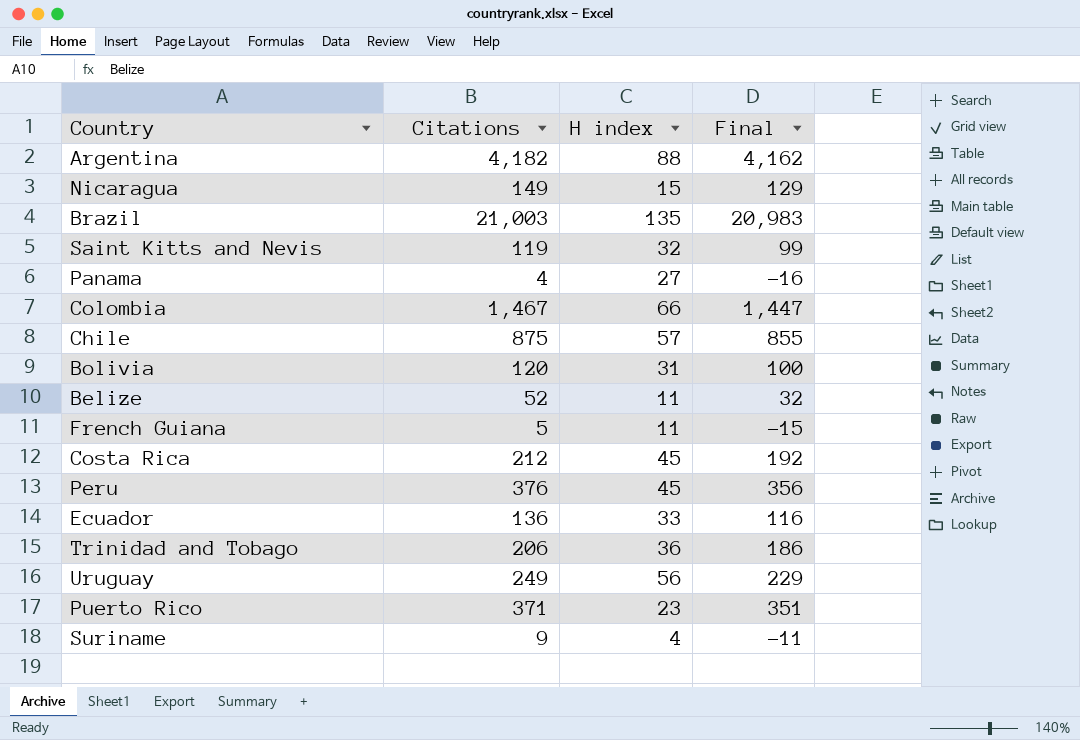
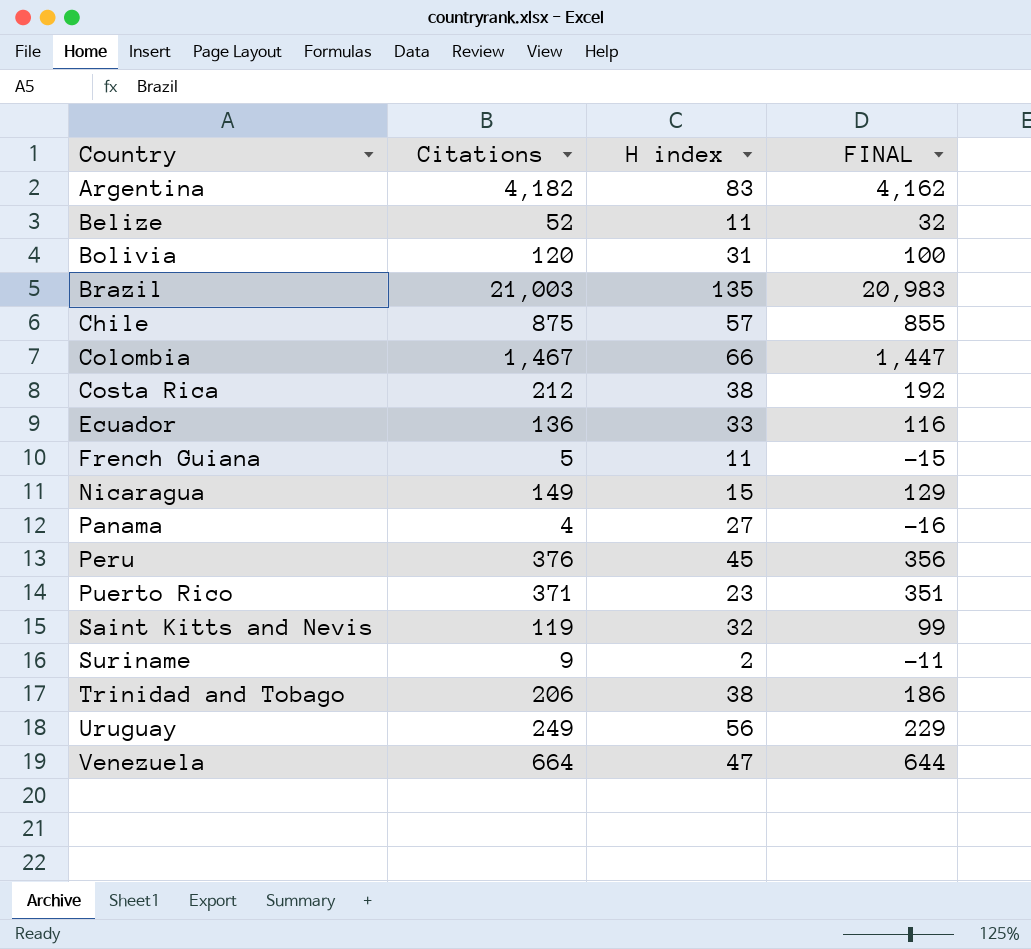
row order: none -> Country ascending
column name: Final -> FINAL
Argentina | H index: 88 -> 83
Costa Rica | H index: 45 -> 38
Suriname | H index: 4 -> 2
Trinidad and Tobago | H index: 36 -> 38
row Venezuela: none -> 664 | 47 | 644

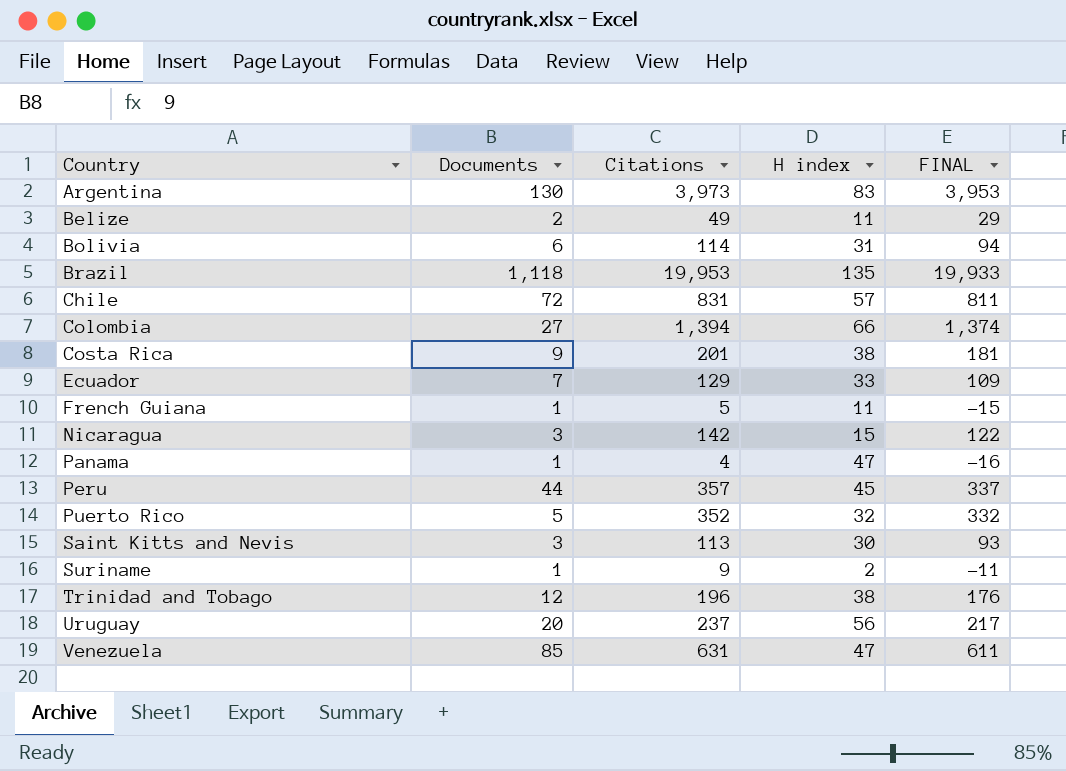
column Documents | position: none -> 2
Argentina | Citations: 4,182 -> 3,973
Argentina | FINAL: 4,162 -> 3,953
Belize | Citations: 52 -> 49
Belize | FINAL: 32 -> 29
Bolivia | Citations: 120 -> 114
Bolivia | FINAL: 100 -> 94
Brazil | Citations: 21,003 -> 19,953
Brazil | FINAL: 20,983 -> 19,933
Chile | Citations: 875 -> 831
Chile | FINAL: 855 -> 811
Colombia | Citations: 1,467 -> 1,394
Colombia | FINAL: 1,447 -> 1,374
Costa Rica | Citations: 212 -> 201
Costa Rica | FINAL: 192 -> 181
Ecuador | Citations: 136 -> 129
Ecuador | FINAL: 116 -> 109
Nicaragua | Citations: 149 -> 142
Nicaragua | FINAL: 129 -> 122
Panama | H index: 27 -> 47
Peru | Citations: 376 -> 357
Peru | FINAL: 356 -> 337
Puerto Rico | Citations: 371 -> 352
Puerto Rico | H index: 23 -> 32
Puerto Rico | FINAL: 351 -> 332
Saint Kitts and Nevis | Citations: 119 -> 113
Saint Kitts and Nevis | H index: 32 -> 30
Saint Kitts and Nevis | FINAL: 99 -> 93
Trinidad and Tobago | Citations: 206 -> 196
Trinidad and Tobago | FINAL: 186 -> 176
Uruguay | Citations: 249 -> 237
Uruguay | FINAL: 229 -> 217
Venezuela | Citations: 664 -> 631
Venezuela | FINAL: 644 -> 611

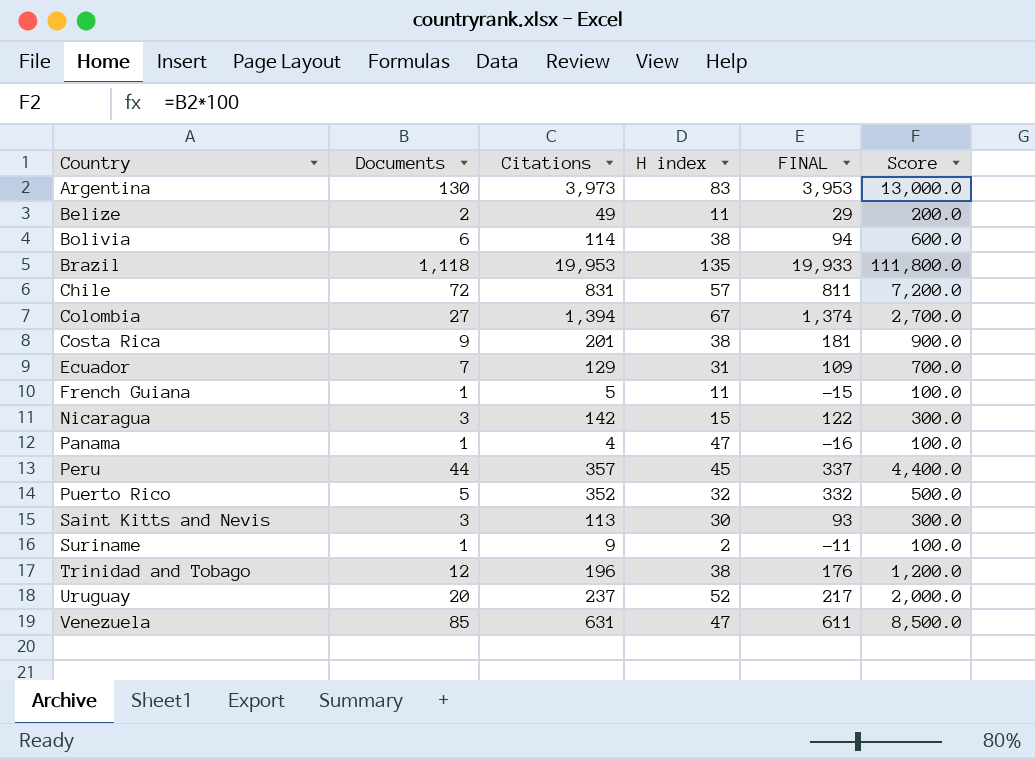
column Score | formula: none -> [Documents] * 100
Bolivia | H index: 31 -> 38
Colombia | H index: 66 -> 67
Ecuador | H index: 33 -> 31
Uruguay | H index: 56 -> 52

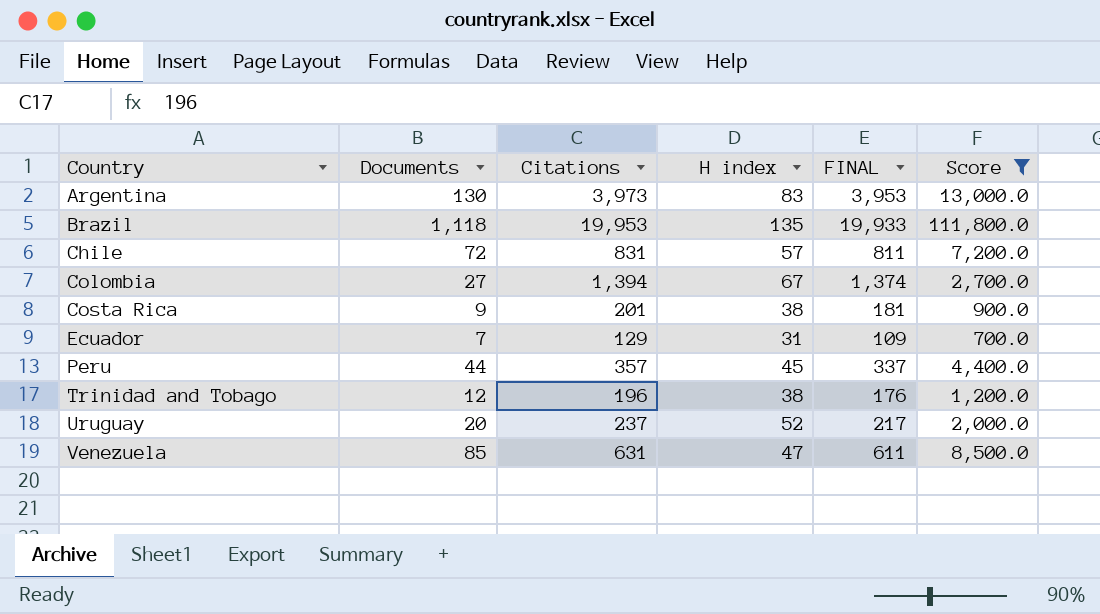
filter: none -> Score >= 700.0

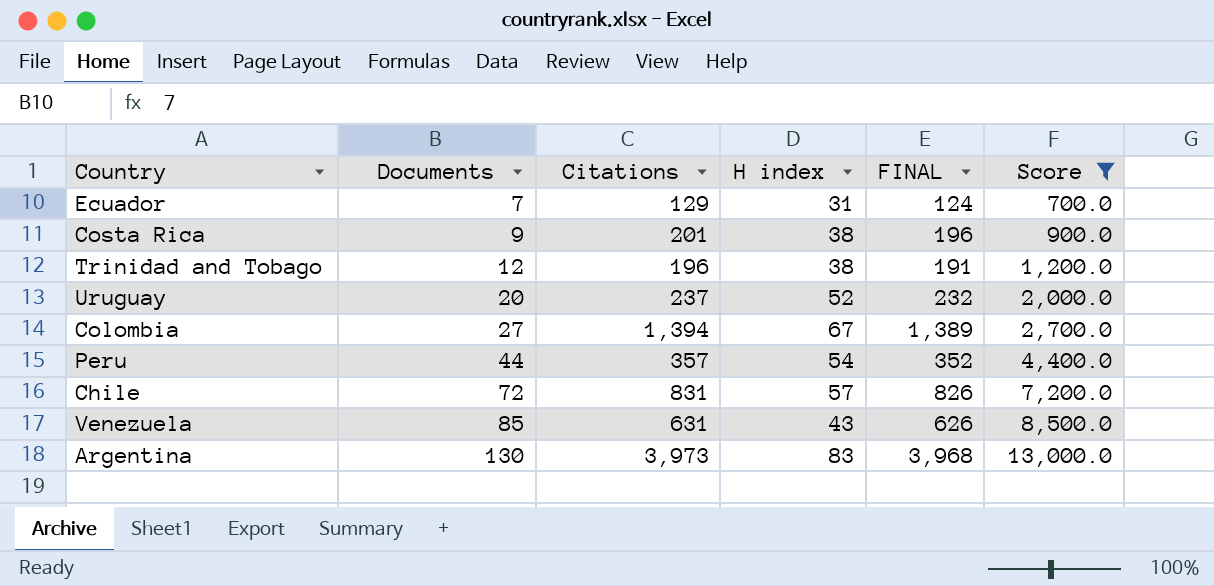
row order: Country ascending -> Documents ascending
column FINAL | formula: [Citations] - 20 -> [Citations] - 5
row Brazil: 1,118 | 19,953 | 135 | 19,933 | 111,800.0 -> none
Peru | H index: 45 -> 54
Venezuela | H index: 47 -> 43

